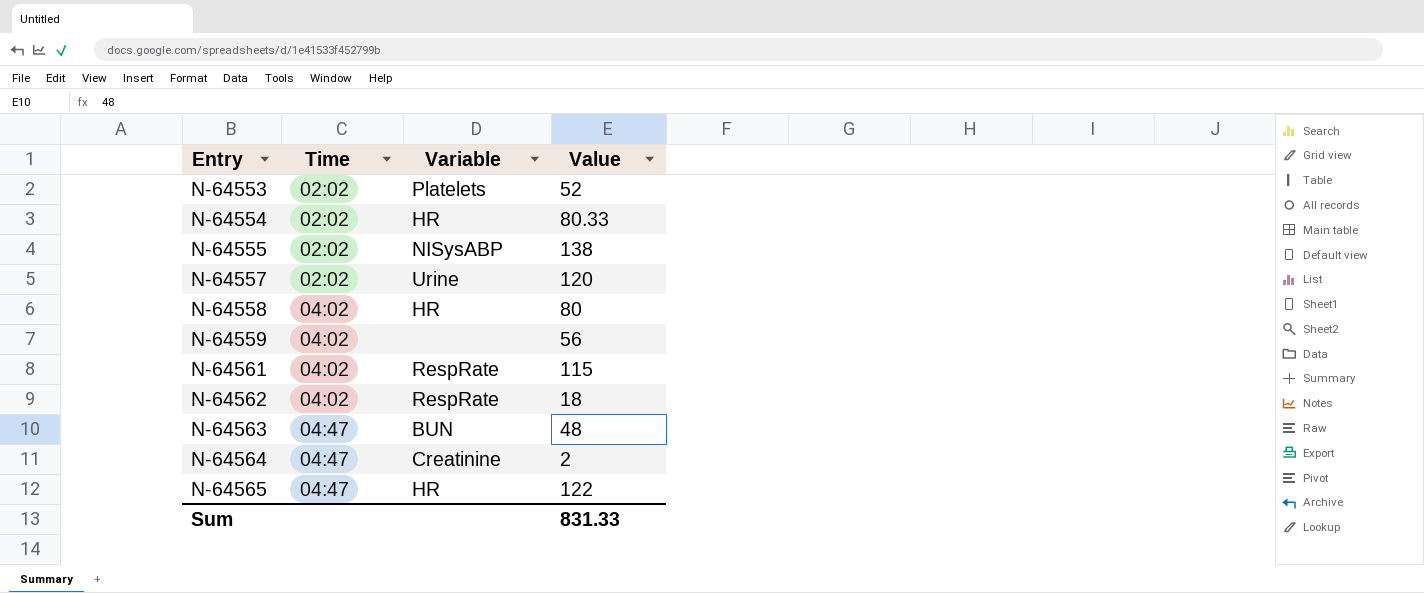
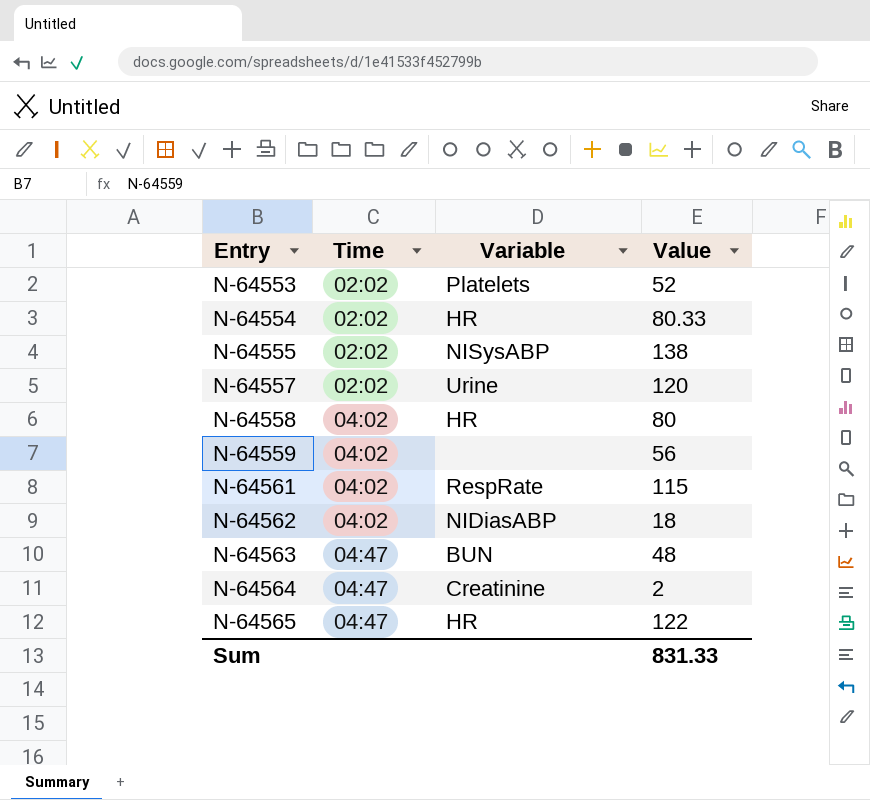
N-64562 | Variable: RespRate -> NIDiasABP

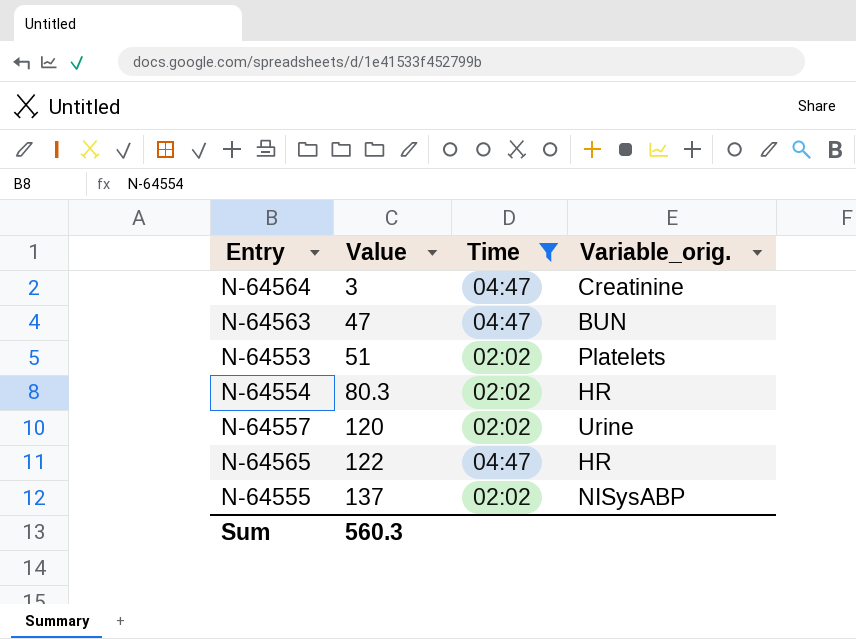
filter: none -> Time != 04:02
row order: Entry ascending -> Value ascending
column Value | position: 4 -> 2
column name: Variable -> Variable_orig.
N-64564 | Value: 2 -> 3
N-64563 | Value: 48 -> 47
N-64553 | Value: 52 -> 51
N-64554 | Value: 80.33 -> 80.3
N-64555 | Value: 138 -> 137
Sum | Value: 831.33 -> 560.3

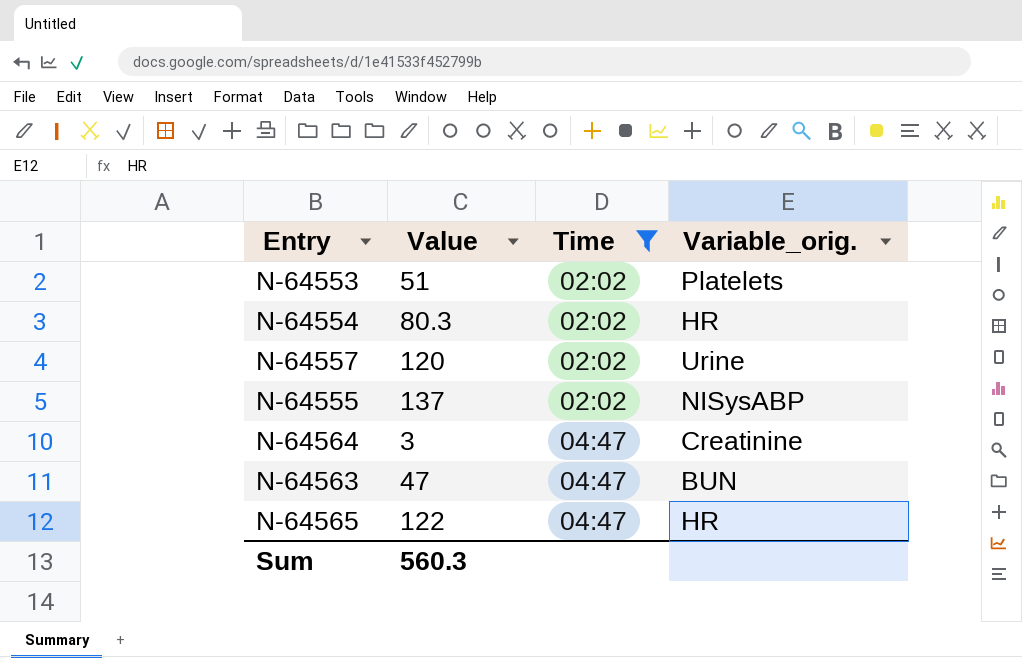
row order: Value ascending -> Time ascending

